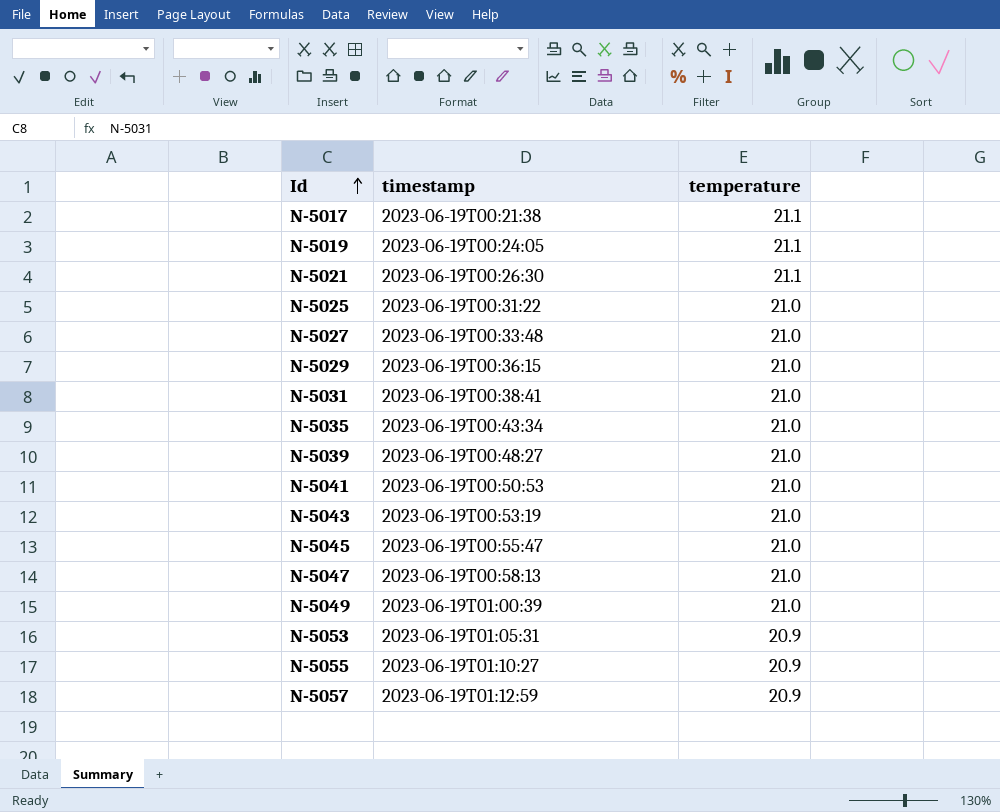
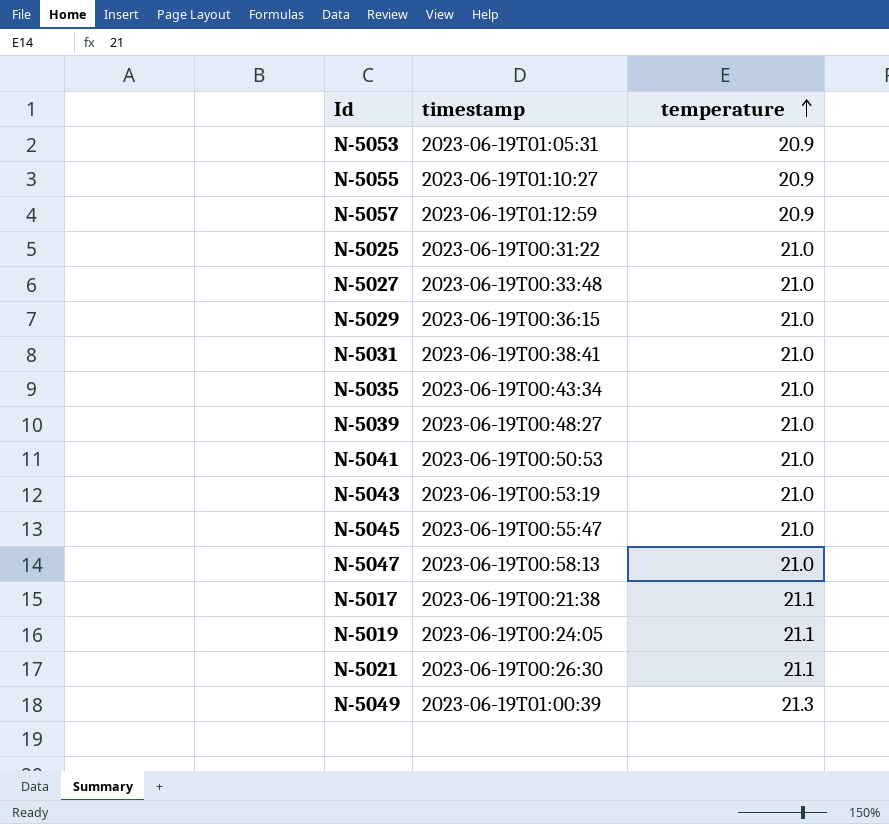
row order: Id ascending -> temperature ascending
N-5049 | temperature: 21.0 -> 21.3

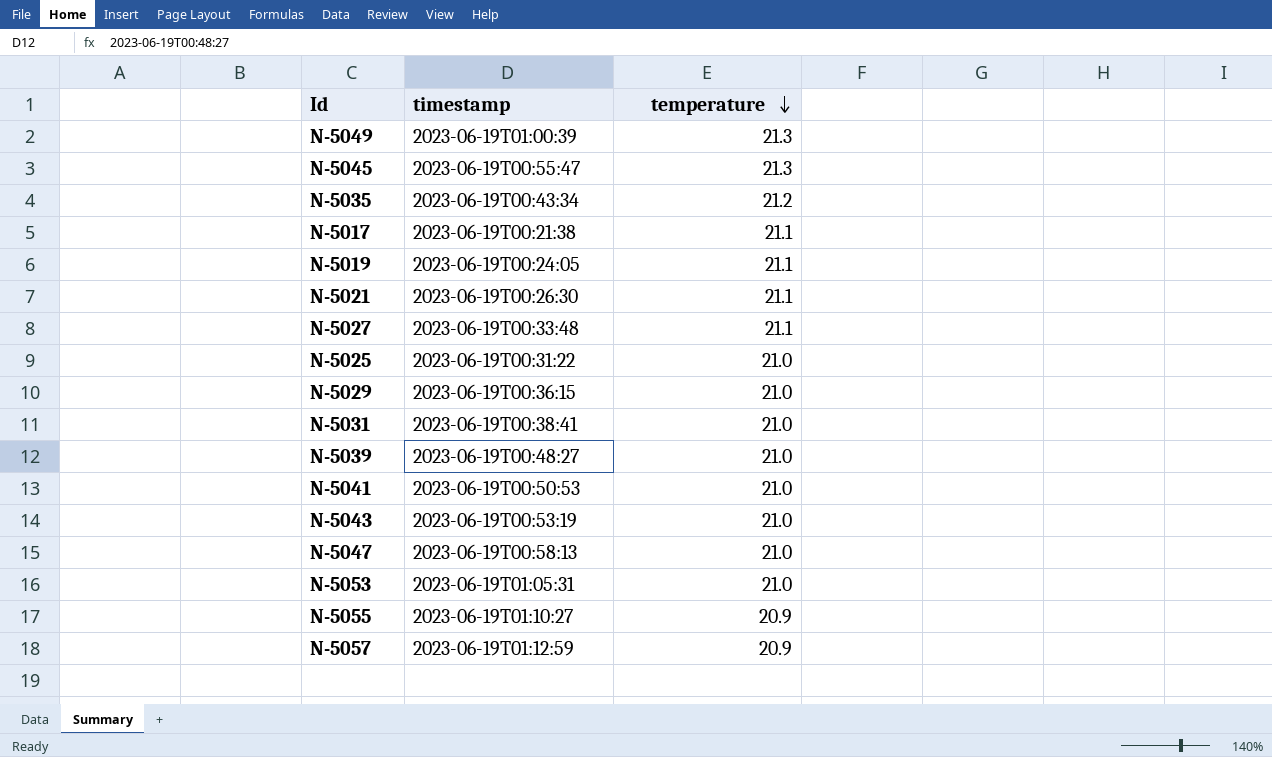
row order: temperature ascending -> temperature descending
N-5045 | temperature: 21.0 -> 21.3
N-5035 | temperature: 21.0 -> 21.2
N-5027 | temperature: 21.0 -> 21.1
N-5053 | temperature: 20.9 -> 21.0

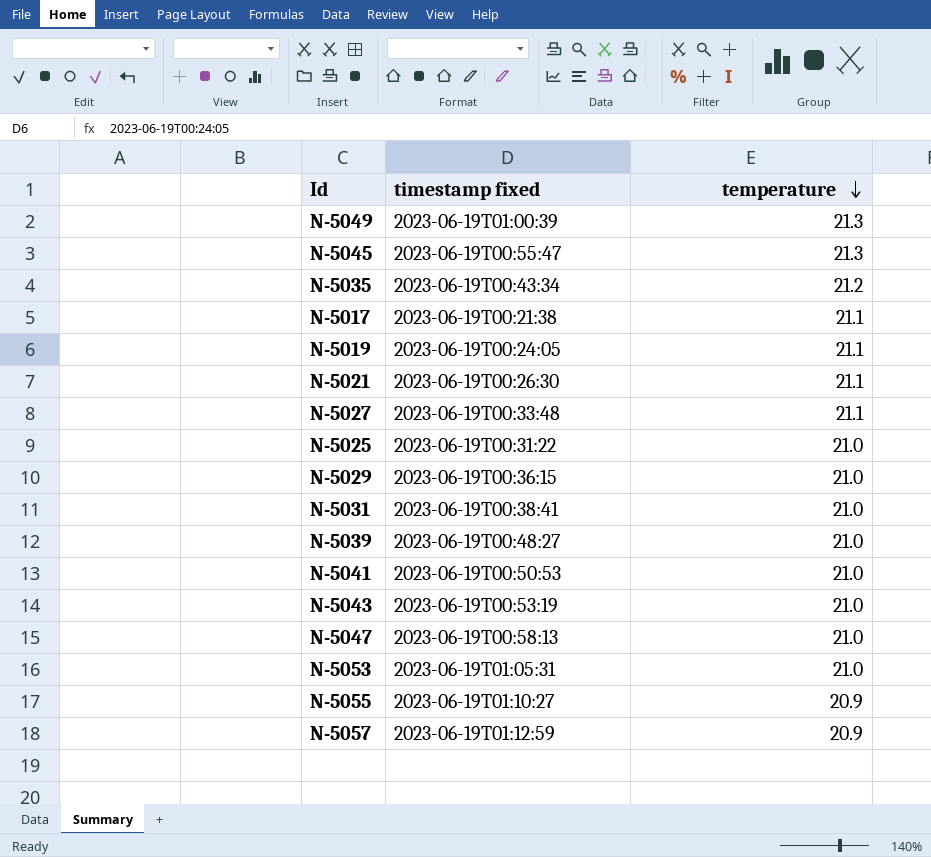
column name: timestamp -> timestamp fixed

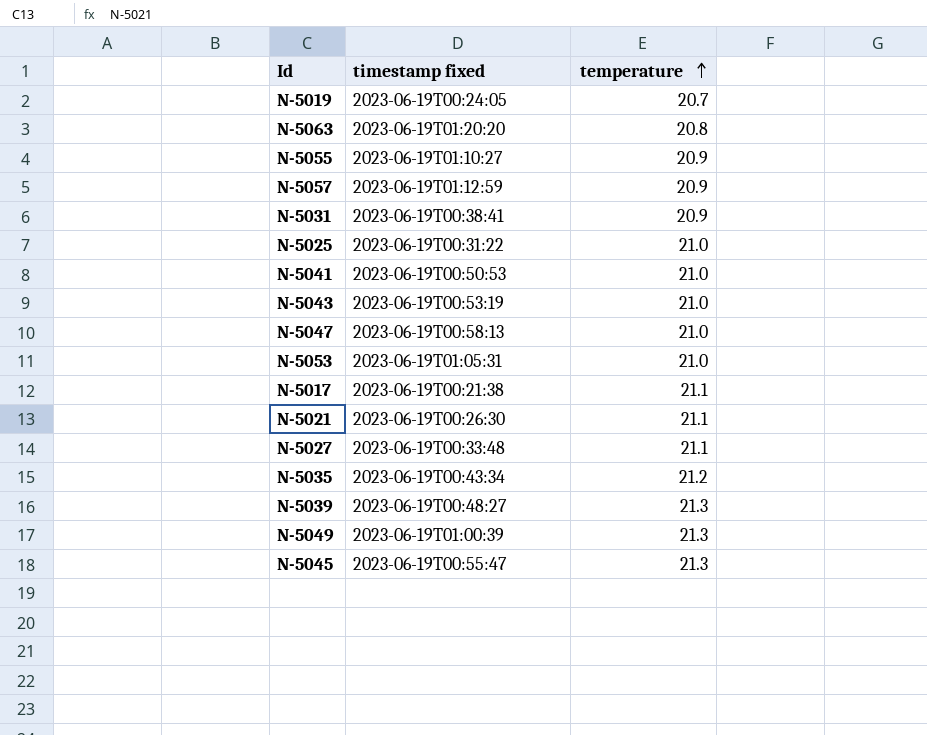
row order: temperature descending -> temperature ascending
row N-5029: 2023-06-19T00:36:15 | 21.0 -> none
N-5019 | temperature: 21.1 -> 20.7
row N-5063: none -> 2023-06-19T01:20:20 | 20.8
N-5031 | temperature: 21.0 -> 20.9
N-5039 | temperature: 21.0 -> 21.3

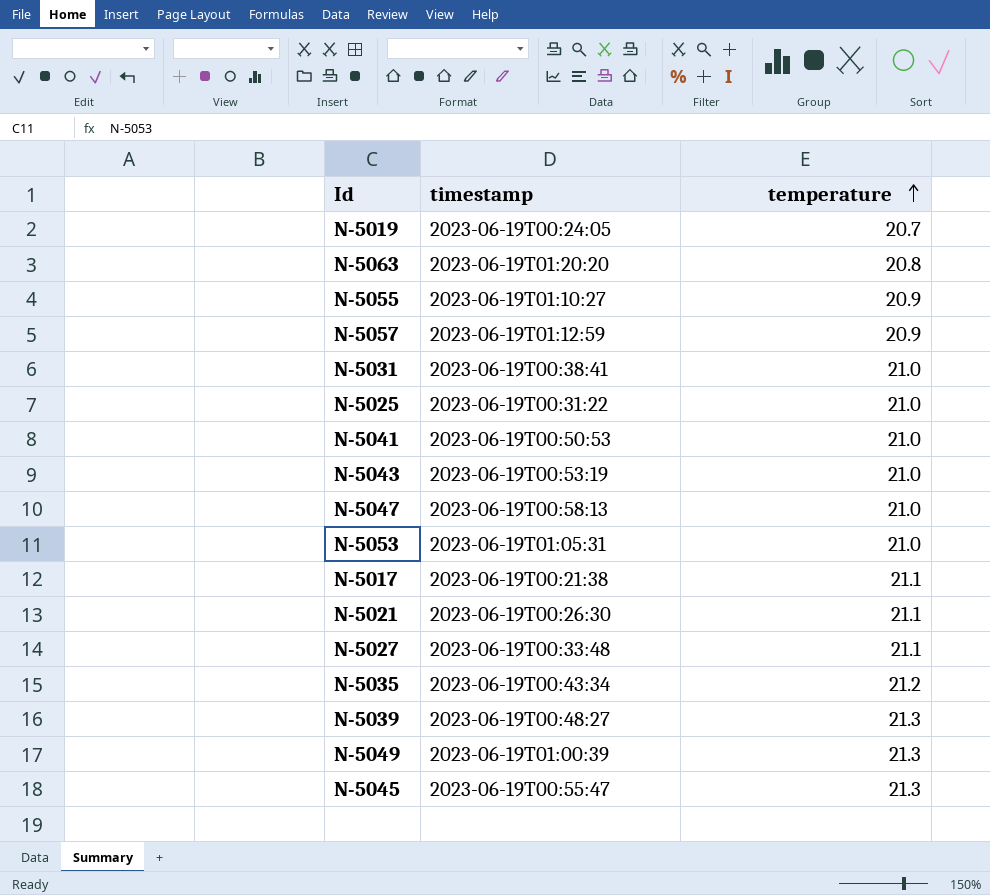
column name: timestamp fixed -> timestamp
N-5031 | temperature: 20.9 -> 21.0

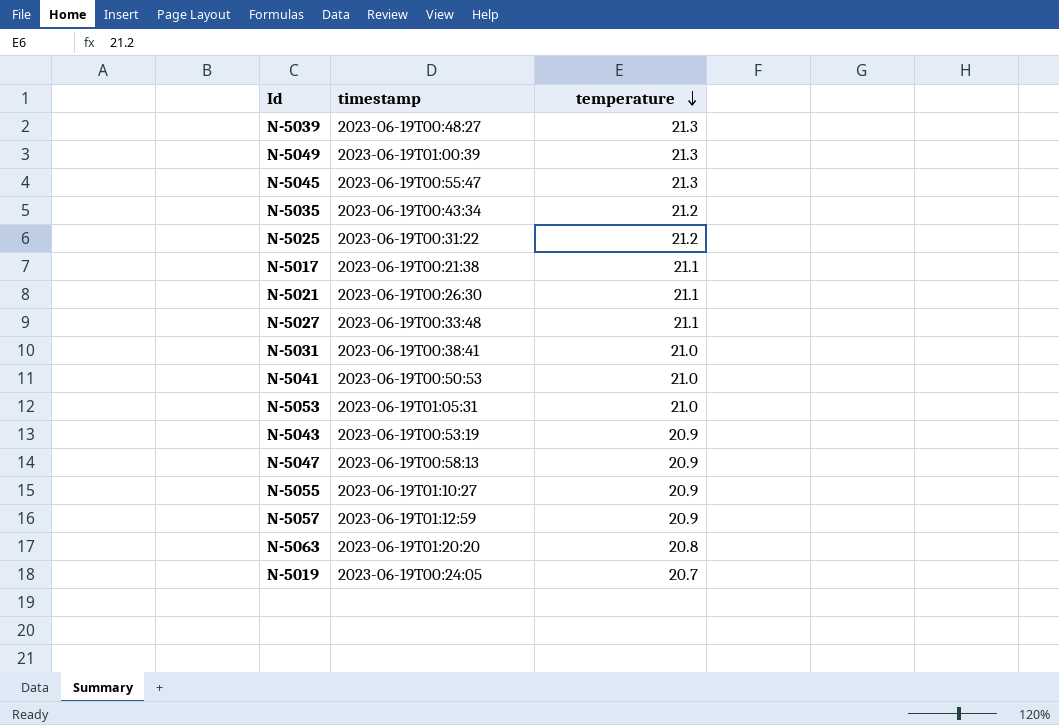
row order: temperature ascending -> temperature descending
N-5025 | temperature: 21.0 -> 21.2
N-5043 | temperature: 21.0 -> 20.9
N-5047 | temperature: 21.0 -> 20.9

